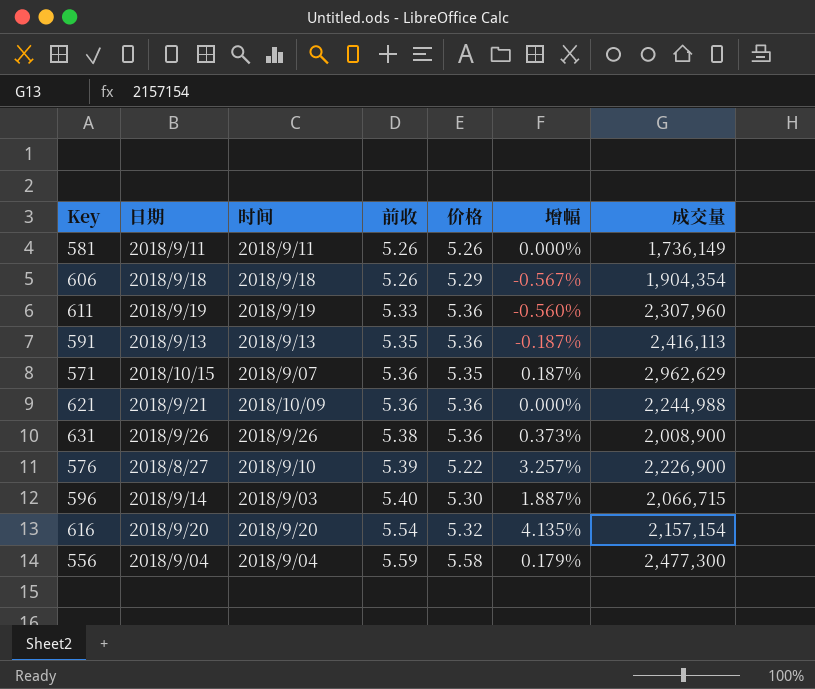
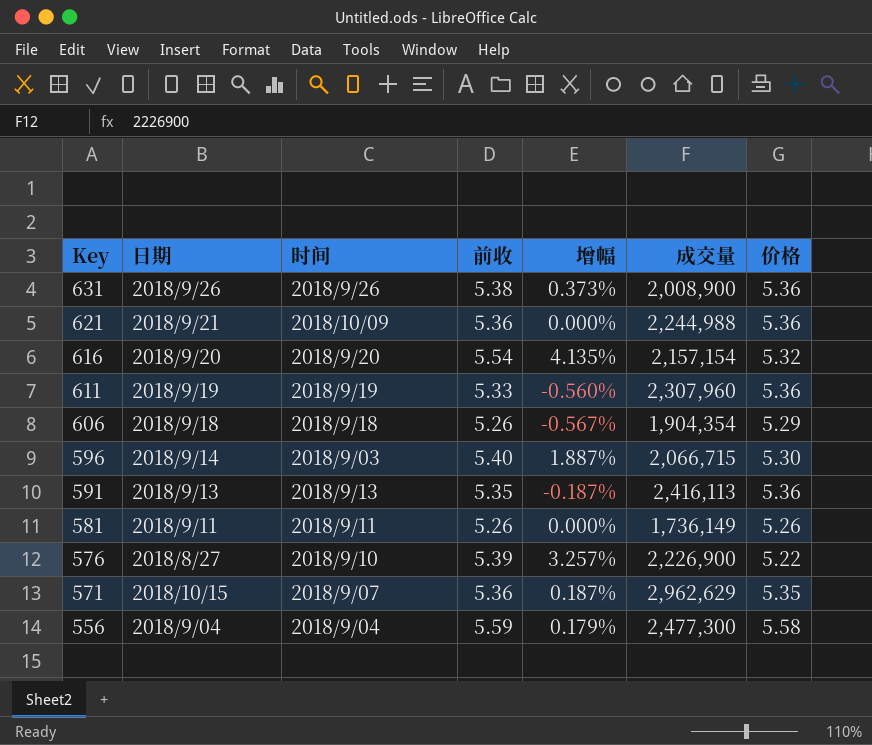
row order: 前收 ascending -> Key descending
column 价格 | position: 5 -> 7

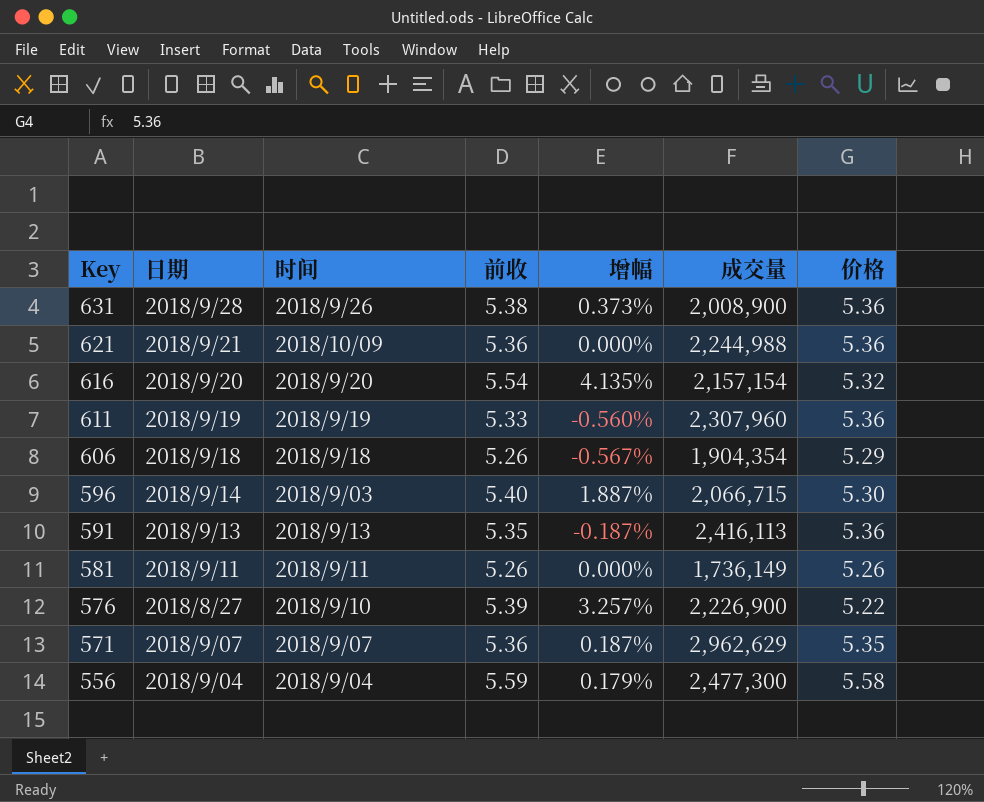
631 | 日期: 2018/9/26 -> 2018/9/28
571 | 日期: 2018/10/15 -> 2018/9/07

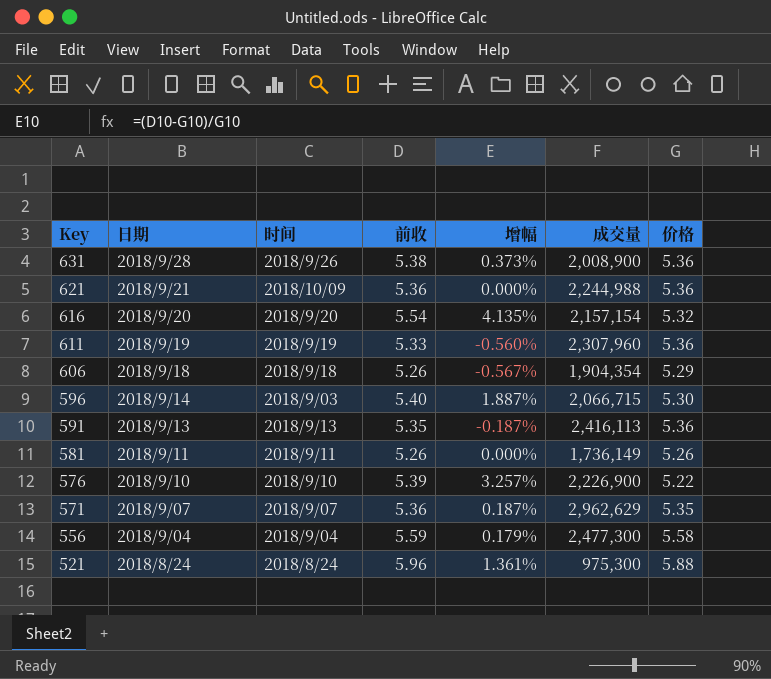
576 | 日期: 2018/8/27 -> 2018/9/10
row 521: none -> 2018/8/24 | 2018/8/24 | 5.96 | 1.361% | 975,300 | 5.88

